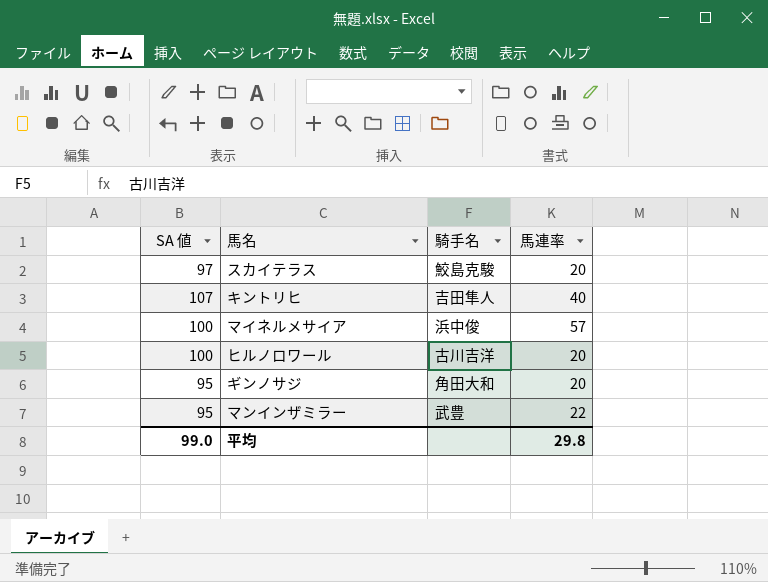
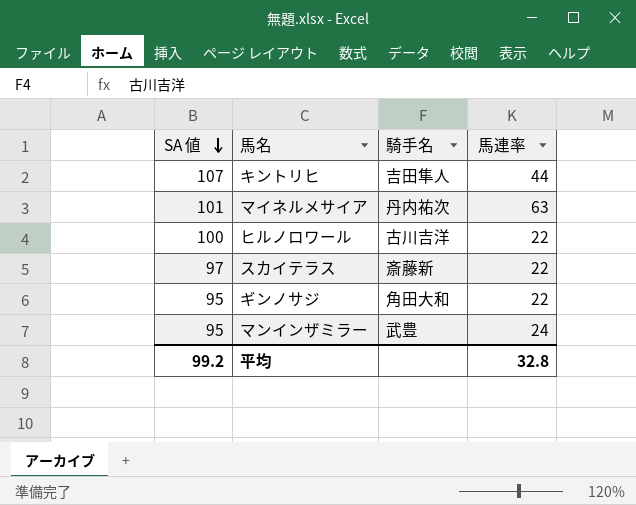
row order: none -> SA 値 descending
キントリヒ | 馬連率: 40 -> 44
マイネルメサイア | SA 値: 100 -> 101
マイネルメサイア | 騎手名: 浜中俊 -> 丹内祐次
マイネルメサイア | 馬連率: 57 -> 63
ヒルノロワール | 馬連率: 20 -> 22
スカイテラス | 騎手名: 鮫島克駿 -> 斎藤新
スカイテラス | 馬連率: 20 -> 22
ギンノサジ | 馬連率: 20 -> 22
マンインザミラー | 馬連率: 22 -> 24
平均 | SA 値: 99.0 -> 99.2
平均 | 馬連率: 29.8 -> 32.8

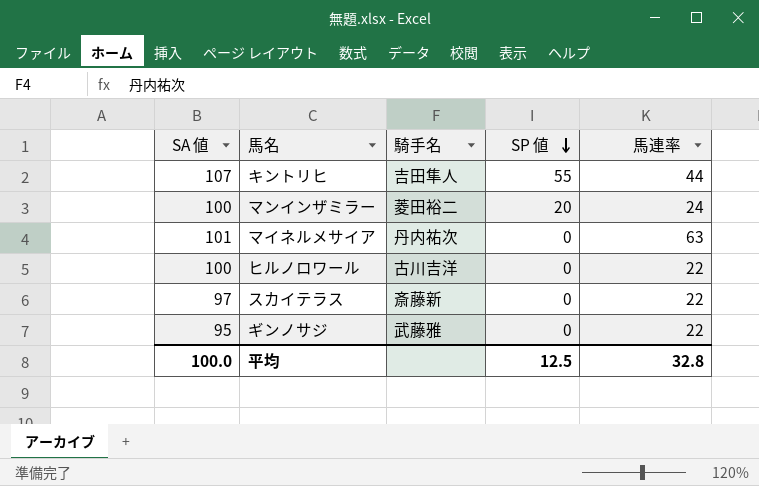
row order: SA 値 descending -> SP 値 descending
column SP 値 | position: none -> 4
マンインザミラー | SA 値: 95 -> 100
マンインザミラー | 騎手名: 武豊 -> 菱田裕二
ギンノサジ | 騎手名: 角田大和 -> 武藤雅
平均 | SA 値: 99.2 -> 100.0

